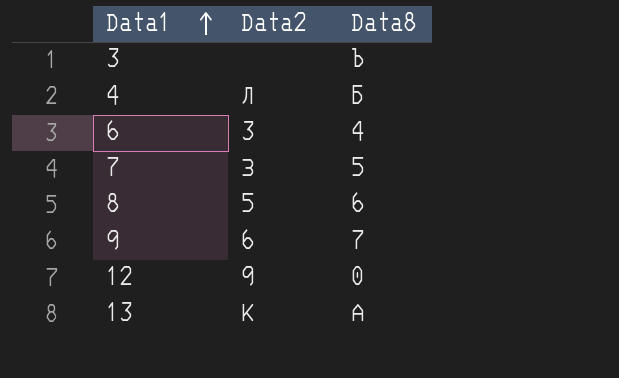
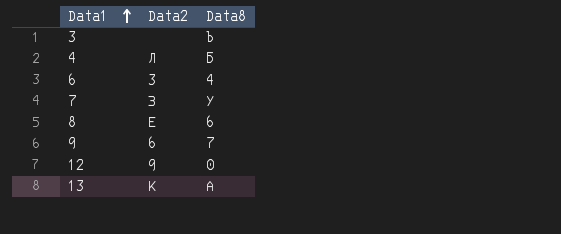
7 | Data8: 5 -> У
8 | Data2: 5 -> Е

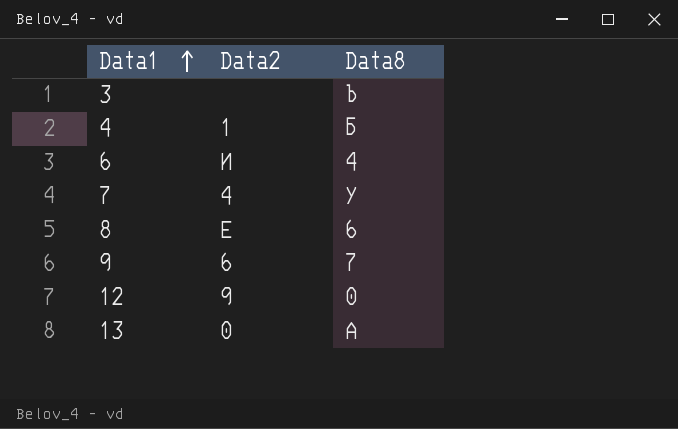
4 | Data2: Л -> 1
6 | Data2: 3 -> И
7 | Data2: З -> 4
13 | Data2: К -> 0

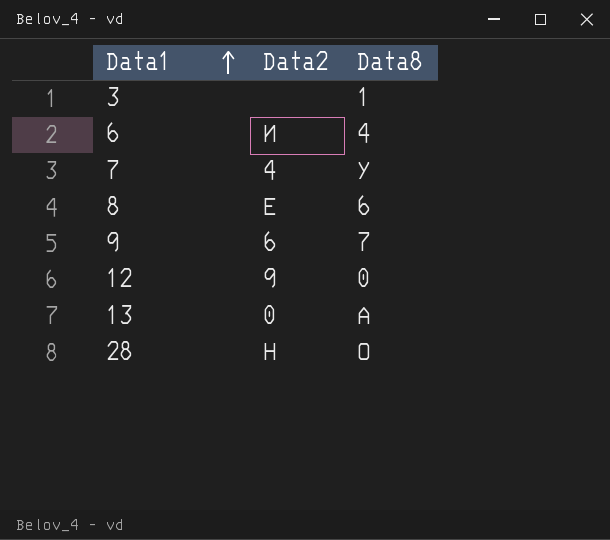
row 4: 1 | Б -> none
3 | Data8: Ъ -> 1
row 28: none -> Н | О

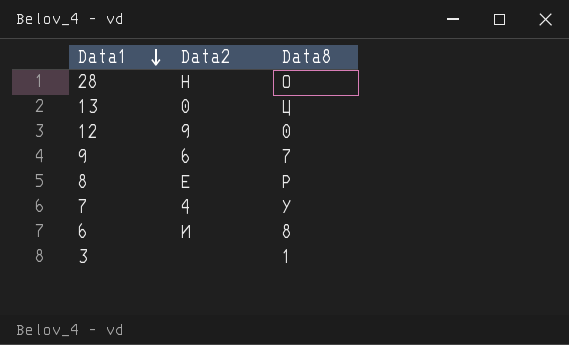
row order: Data1 ascending -> Data1 descending
13 | Data8: А -> Ц
8 | Data8: 6 -> Р
6 | Data8: 4 -> 8

